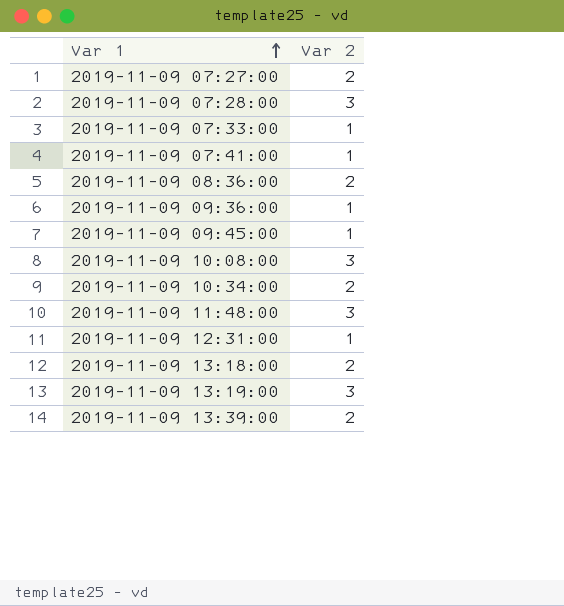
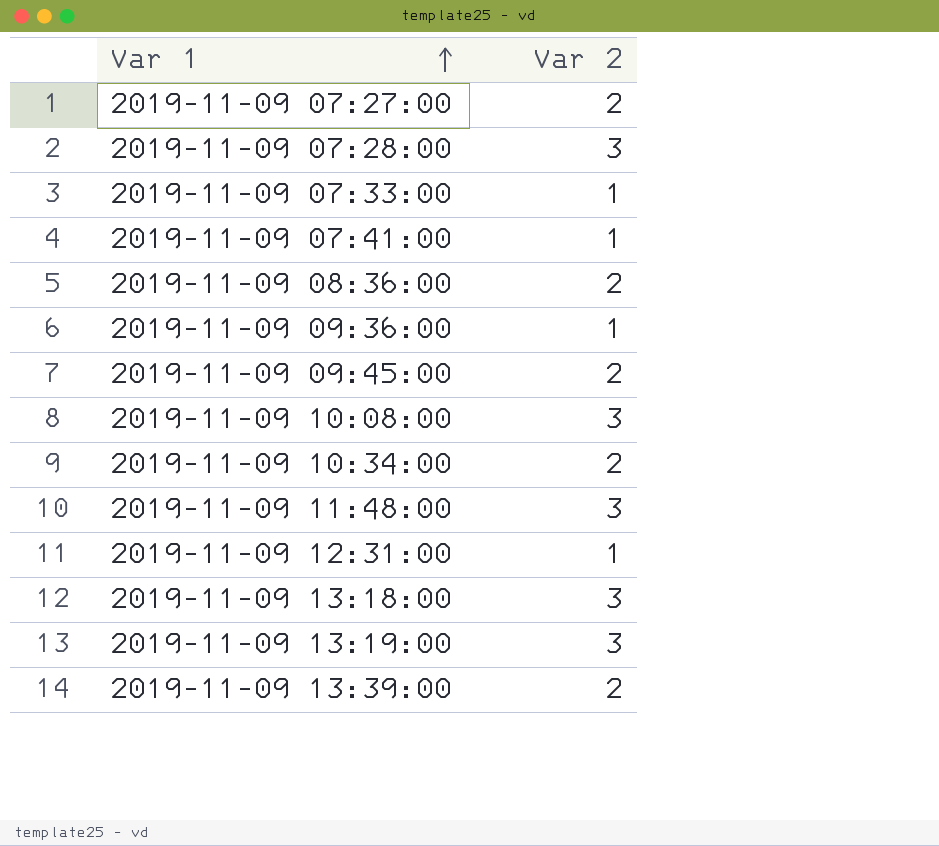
2019-11-09 09:45:00 | Var 2: 1 -> 2
2019-11-09 13:18:00 | Var 2: 2 -> 3

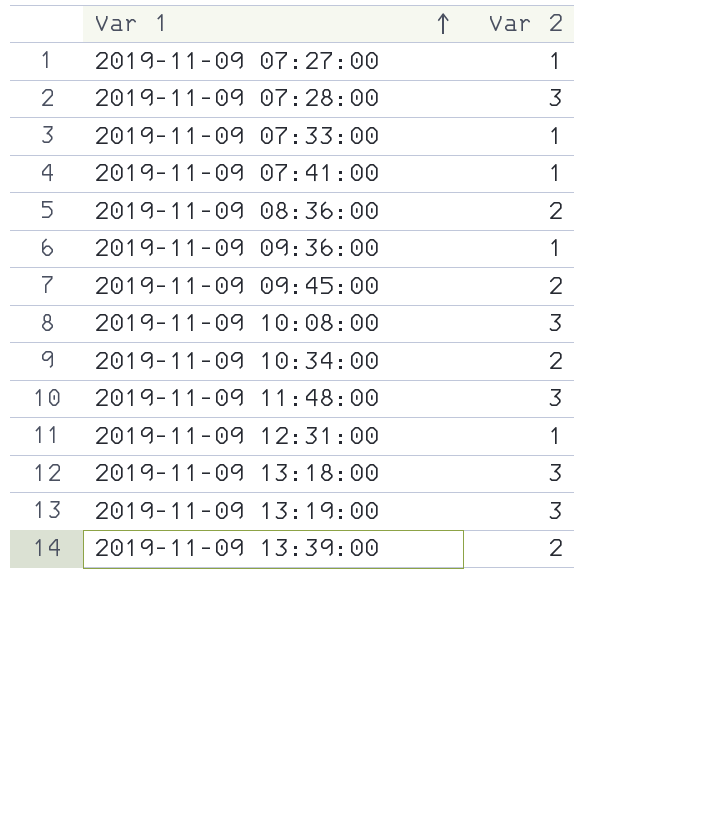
2019-11-09 07:27:00 | Var 2: 2 -> 1

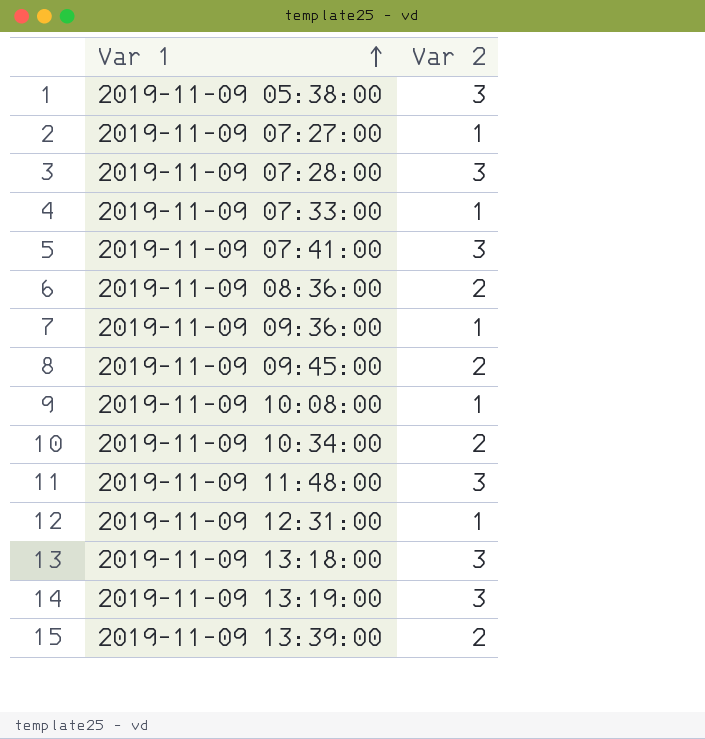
row 2019-11-09 05:38:00: none -> 3
2019-11-09 07:41:00 | Var 2: 1 -> 3
2019-11-09 10:08:00 | Var 2: 3 -> 1

